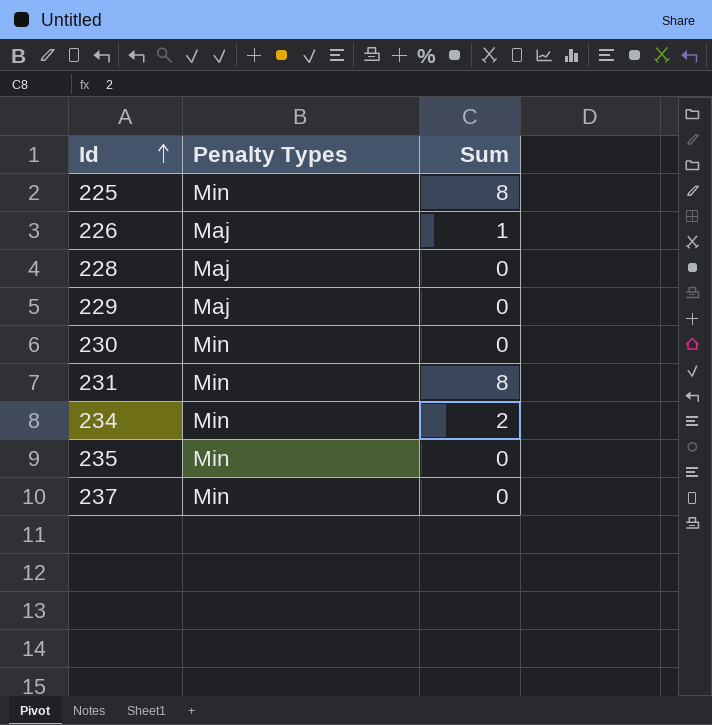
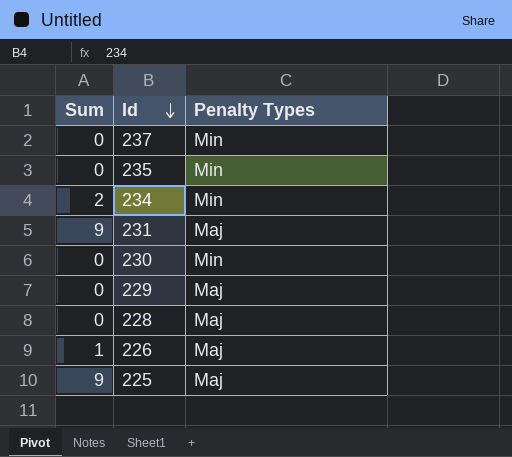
row order: Id ascending -> Id descending
column Sum | position: 3 -> 1
231 | Sum: 8 -> 9
231 | Penalty Types: Min -> Maj
225 | Sum: 8 -> 9
225 | Penalty Types: Min -> Maj

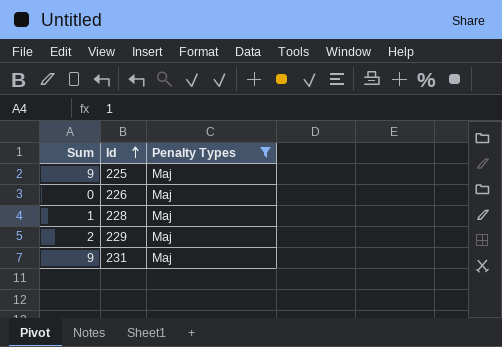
filter: none -> Penalty Types = Maj
row order: Id descending -> Id ascending
226 | Sum: 1 -> 0
228 | Sum: 0 -> 1
229 | Sum: 0 -> 2

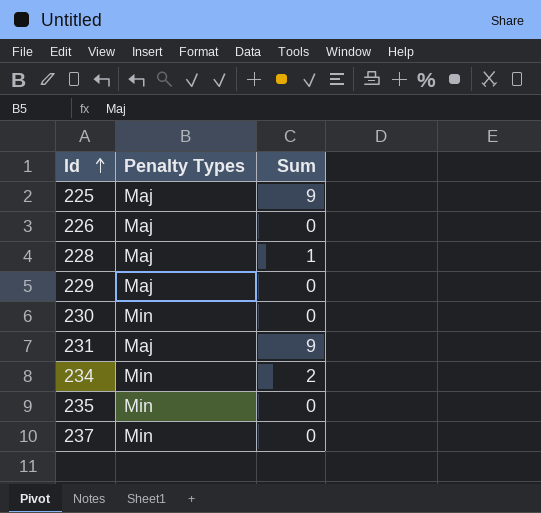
filter: Penalty Types = Maj -> none
column Sum | position: 1 -> 3
229 | Sum: 2 -> 0

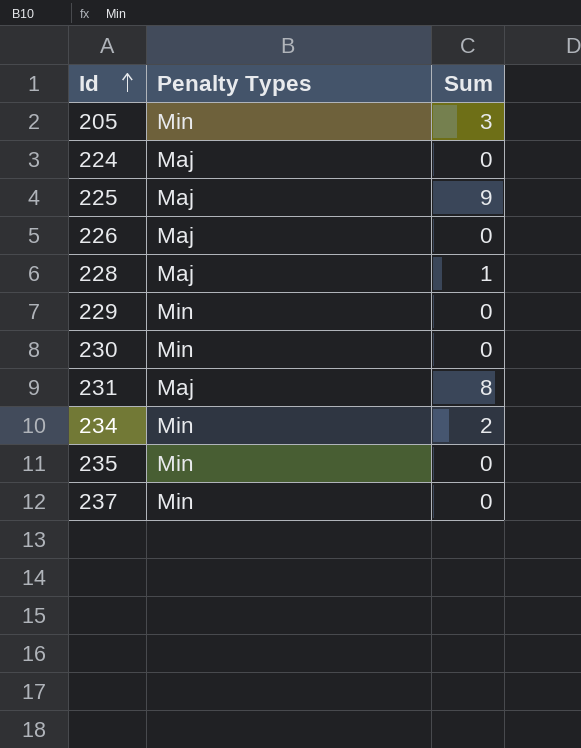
row 205: none -> Min | 3
row 224: none -> Maj | 0
229 | Penalty Types: Maj -> Min
231 | Sum: 9 -> 8

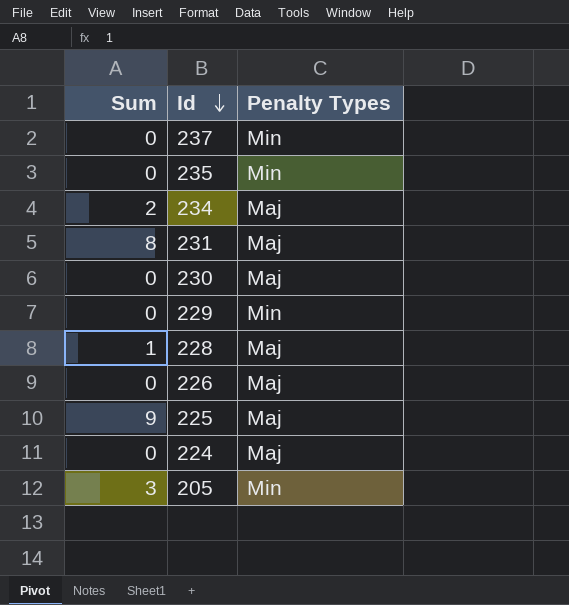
row order: Id ascending -> Id descending
column Sum | position: 3 -> 1
234 | Penalty Types: Min -> Maj
230 | Penalty Types: Min -> Maj

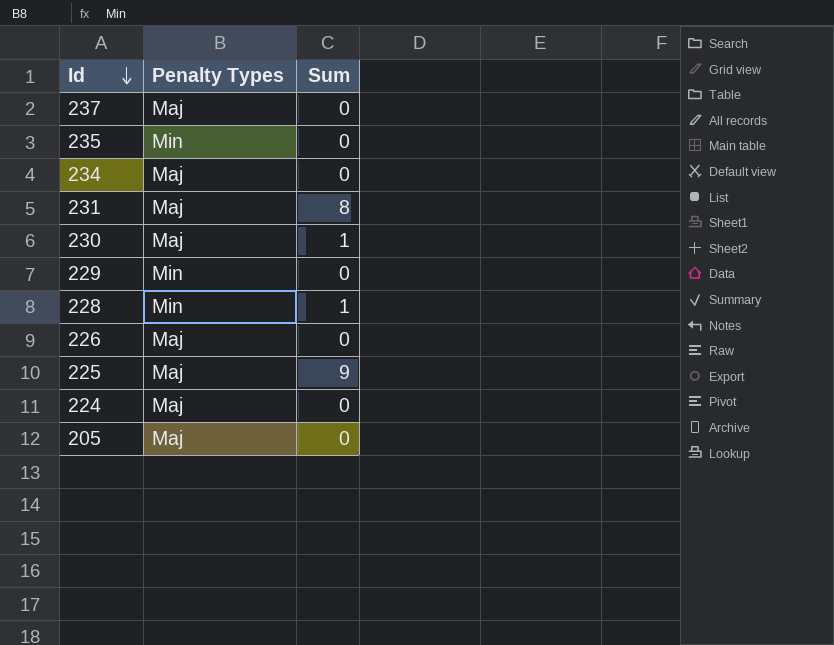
column Sum | position: 1 -> 3
237 | Penalty Types: Min -> Maj
234 | Sum: 2 -> 0
230 | Sum: 0 -> 1
228 | Penalty Types: Maj -> Min
205 | Penalty Types: Min -> Maj
205 | Sum: 3 -> 0

